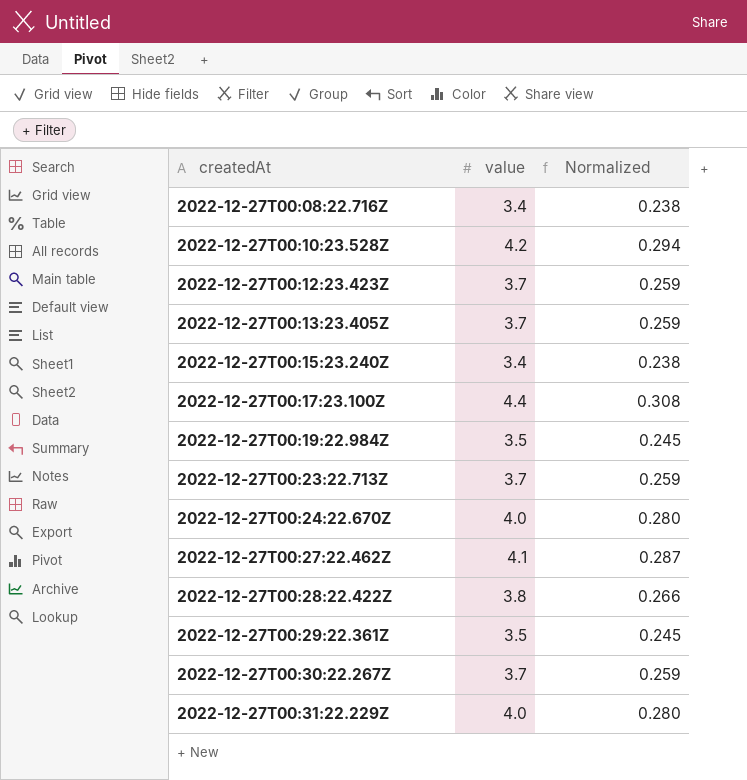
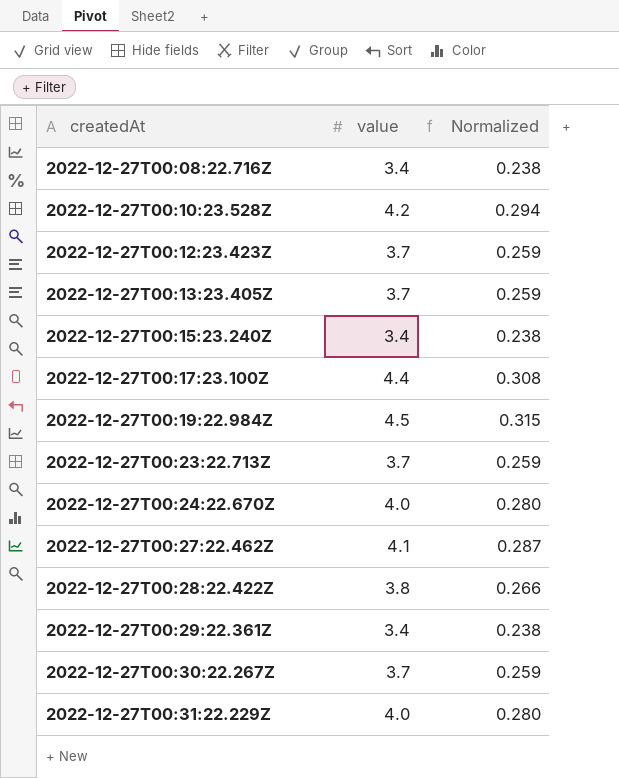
2022-12-27T00:19:22.984Z | value: 3.5 -> 4.5
2022-12-27T00:19:22.984Z | Normalized: 0.245 -> 0.315
2022-12-27T00:29:22.361Z | value: 3.5 -> 3.4
2022-12-27T00:29:22.361Z | Normalized: 0.245 -> 0.238

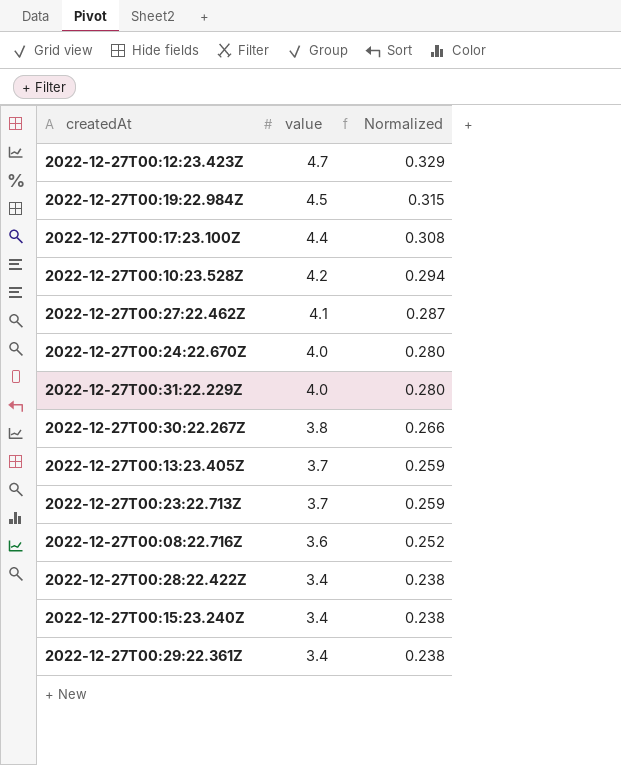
row order: createdAt ascending -> value descending
2022-12-27T00:12:23.423Z | value: 3.7 -> 4.7
2022-12-27T00:12:23.423Z | Normalized: 0.259 -> 0.329
2022-12-27T00:30:22.267Z | value: 3.7 -> 3.8
2022-12-27T00:30:22.267Z | Normalized: 0.259 -> 0.266
2022-12-27T00:08:22.716Z | value: 3.4 -> 3.6
2022-12-27T00:08:22.716Z | Normalized: 0.238 -> 0.252
2022-12-27T00:28:22.422Z | value: 3.8 -> 3.4
2022-12-27T00:28:22.422Z | Normalized: 0.266 -> 0.238

